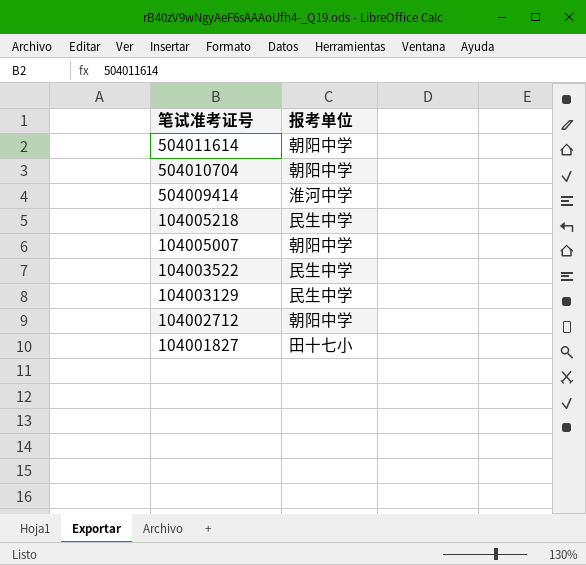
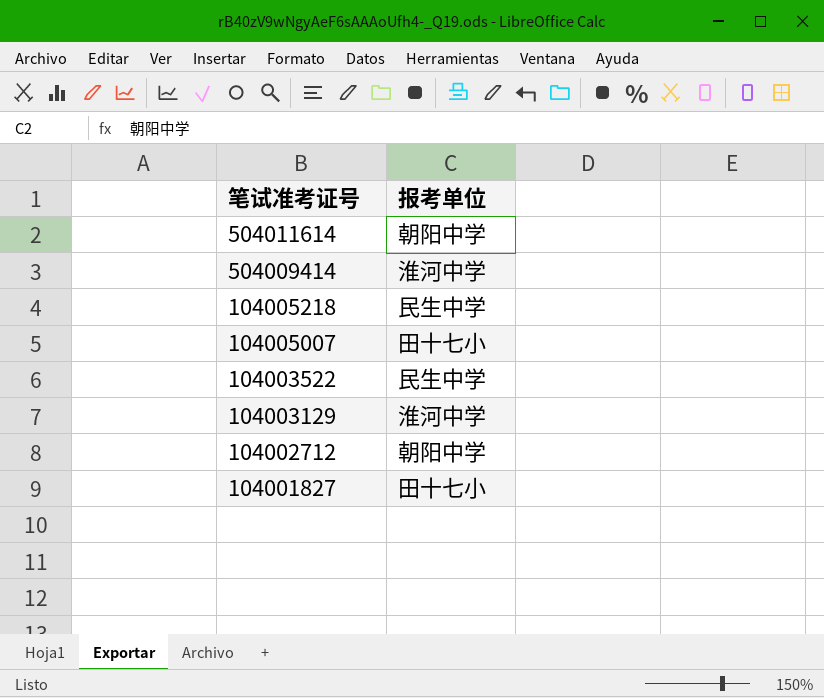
row 504010704: 朝阳中学 -> none
104005007 | 报考单位: 朝阳中学 -> 田十七小
104003129 | 报考单位: 民生中学 -> 淮河中学

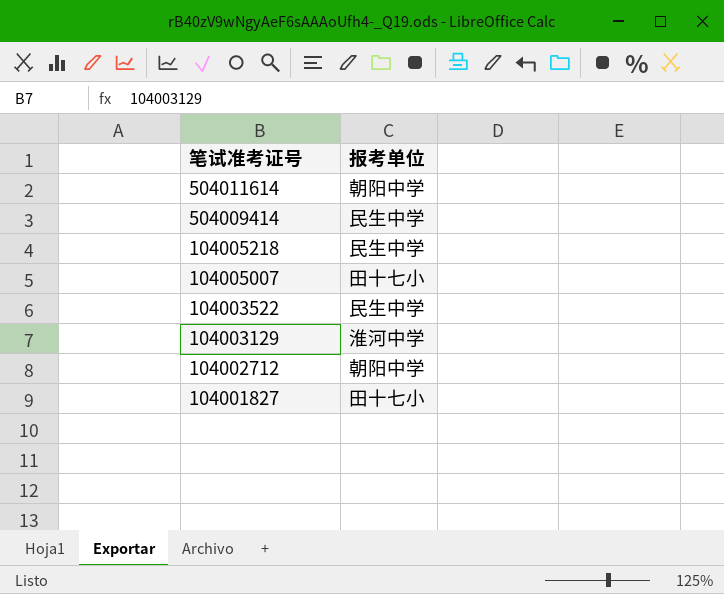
504009414 | 报考单位: 淮河中学 -> 民生中学

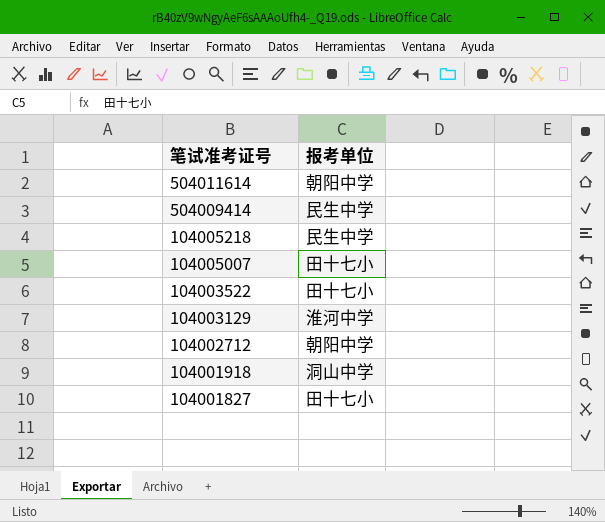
104003522 | 报考单位: 民生中学 -> 田十七小
row 104001918: none -> 洞山中学

